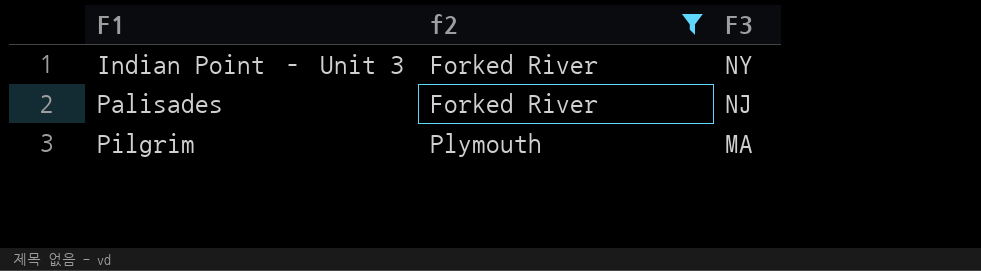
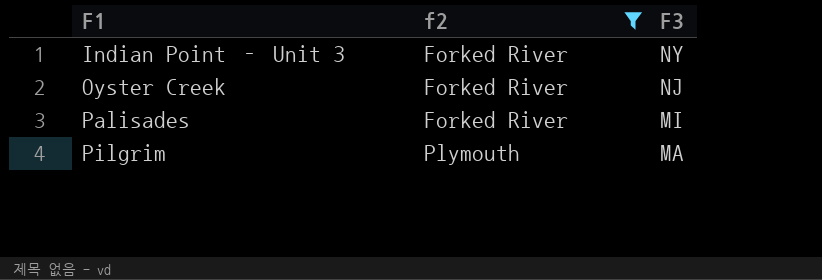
row Oyster Creek: none -> Forked River | NJ
Palisades | F3: NJ -> MI

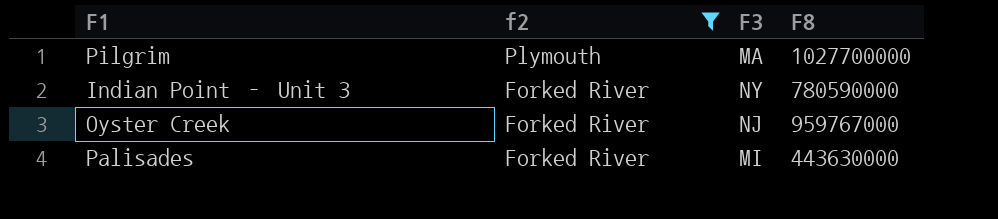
row order: F1 ascending -> f2 descending
column F8 | position: none -> 4

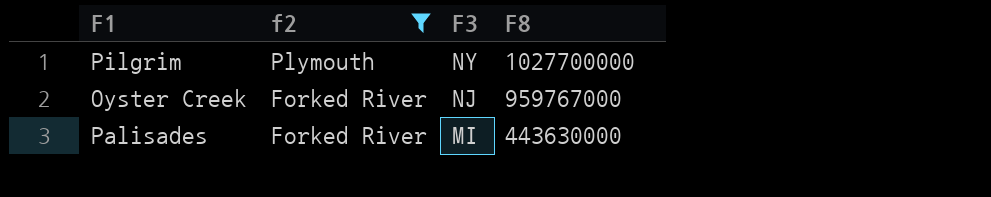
row Indian Point – Unit 3: Forked River | NY | 780590000 -> none
Pilgrim | F3: MA -> NY

